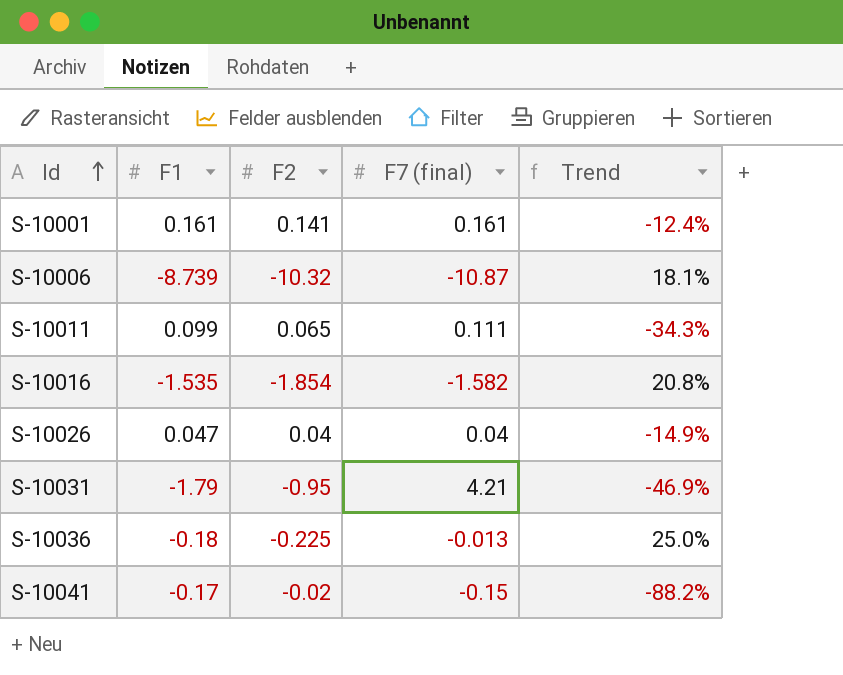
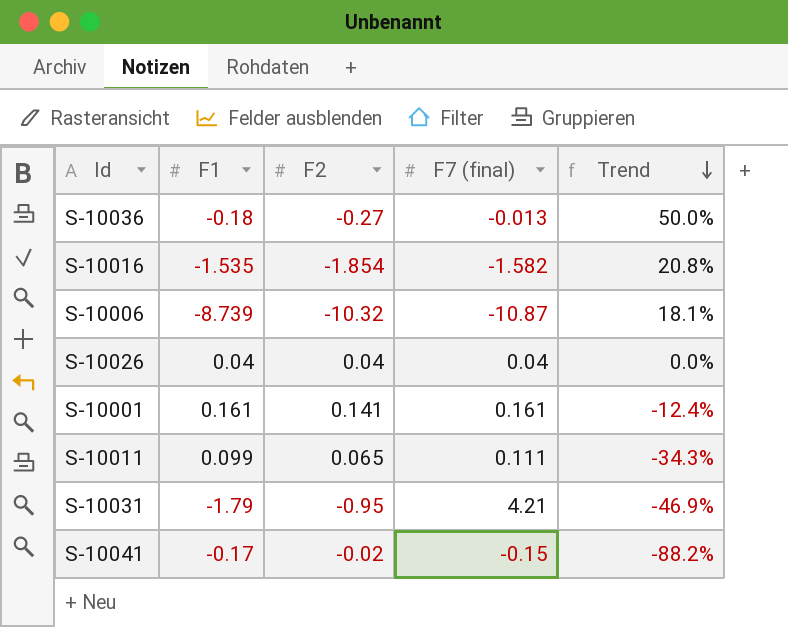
row order: Id ascending -> Trend descending
S-10036 | F2: -0.225 -> -0.27
S-10036 | Trend: 25.0% -> 50.0%
S-10026 | F1: 0.047 -> 0.04
S-10026 | Trend: -14.9% -> 0.0%

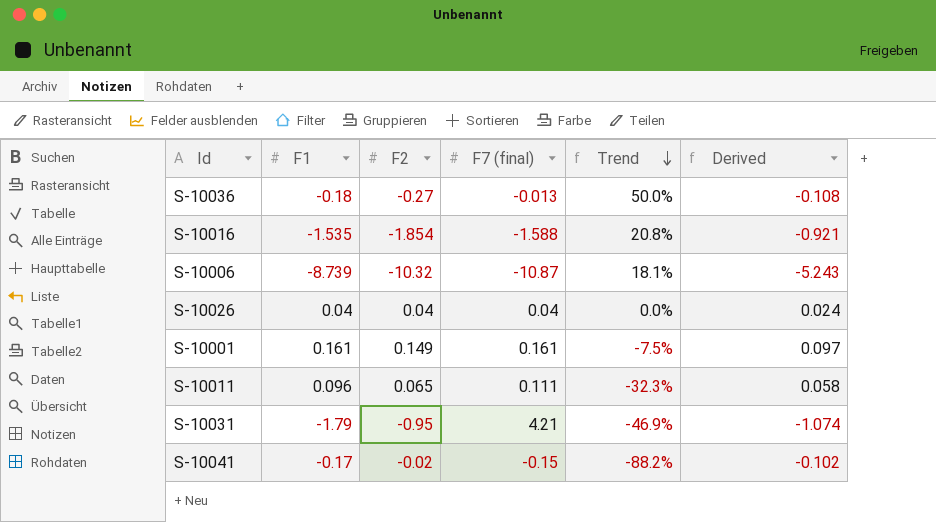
column Derived | formula: none -> [F1] * 0.6
S-10016 | F7 (final): -1.582 -> -1.588
S-10001 | F2: 0.141 -> 0.149
S-10001 | Trend: -12.4% -> -7.5%
S-10011 | F1: 0.099 -> 0.096
S-10011 | Trend: -34.3% -> -32.3%

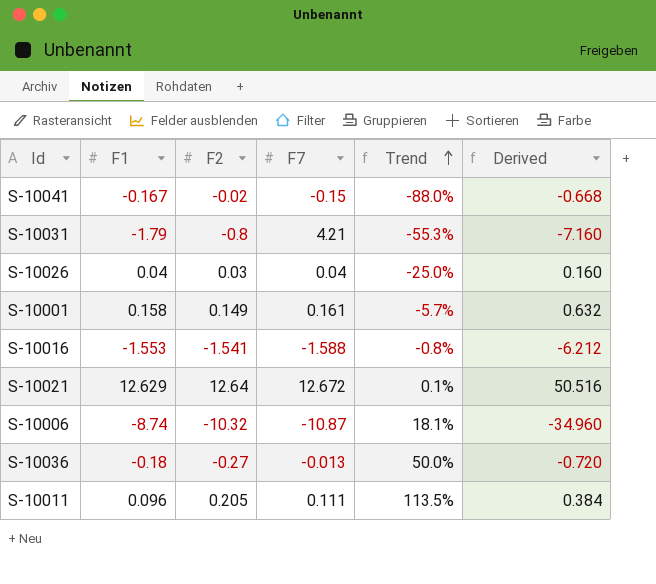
row order: Trend descending -> Trend ascending
column name: F7 (final) -> F7
column Derived | formula: [F1] * 0.6 -> [F1] * 4
S-10041 | F1: -0.17 -> -0.167
S-10041 | Trend: -88.2% -> -88.0%
S-10031 | F2: -0.95 -> -0.8
S-10031 | Trend: -46.9% -> -55.3%
S-10026 | F2: 0.04 -> 0.03
S-10026 | Trend: 0.0% -> -25.0%
S-10001 | F1: 0.161 -> 0.158
S-10001 | Trend: -7.5% -> -5.7%
S-10016 | F1: -1.535 -> -1.553
S-10016 | F2: -1.854 -> -1.541
S-10016 | Trend: 20.8% -> -0.8%
row S-10021: none -> 12.629 | 12.64 | 12.672 | 0.1% | 50.516
S-10006 | F1: -8.739 -> -8.74
S-10011 | F2: 0.065 -> 0.205
S-10011 | Trend: -32.3% -> 113.5%

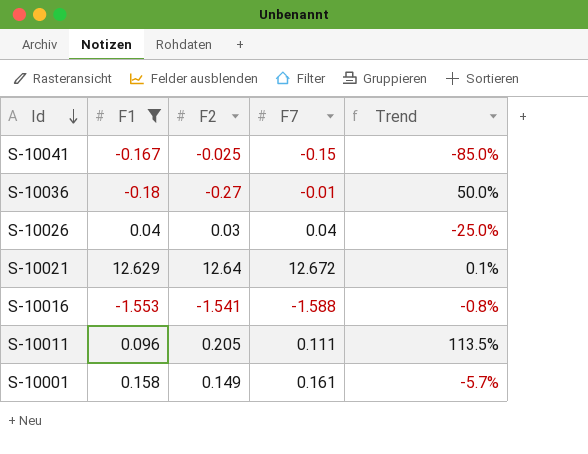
filter: none -> F1 >= -1.553
row order: Trend ascending -> Id descending
column Derived | formula: [F1] * 4 -> none
S-10041 | F2: -0.02 -> -0.025
S-10041 | Trend: -88.0% -> -85.0%
S-10036 | F7: -0.013 -> -0.01

